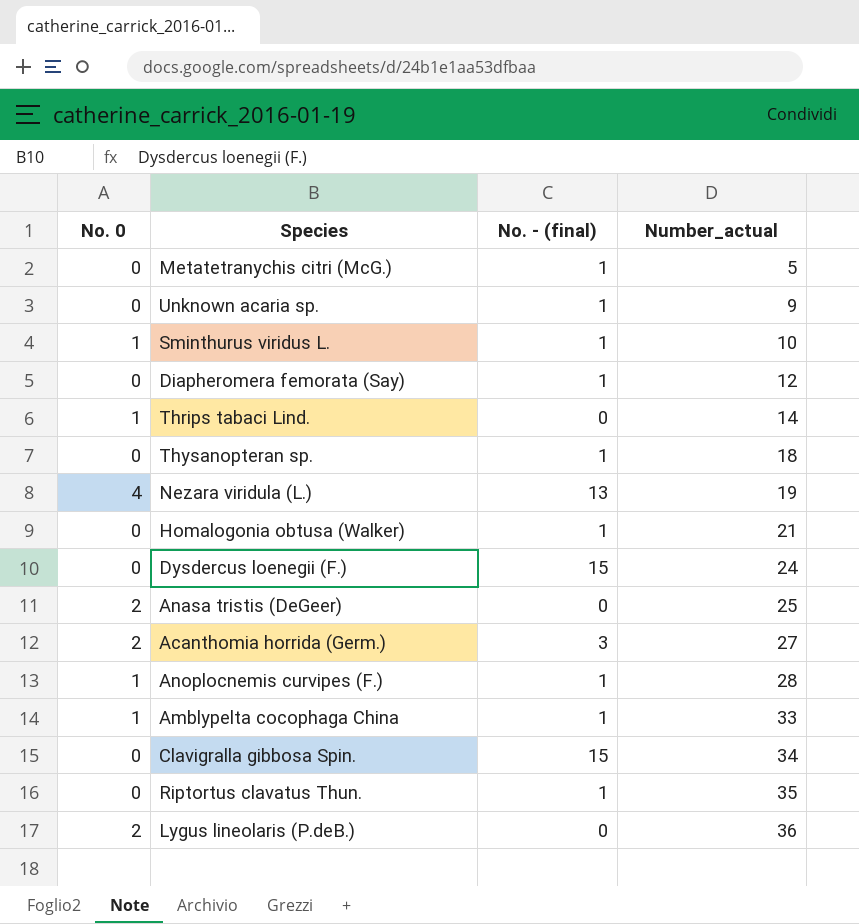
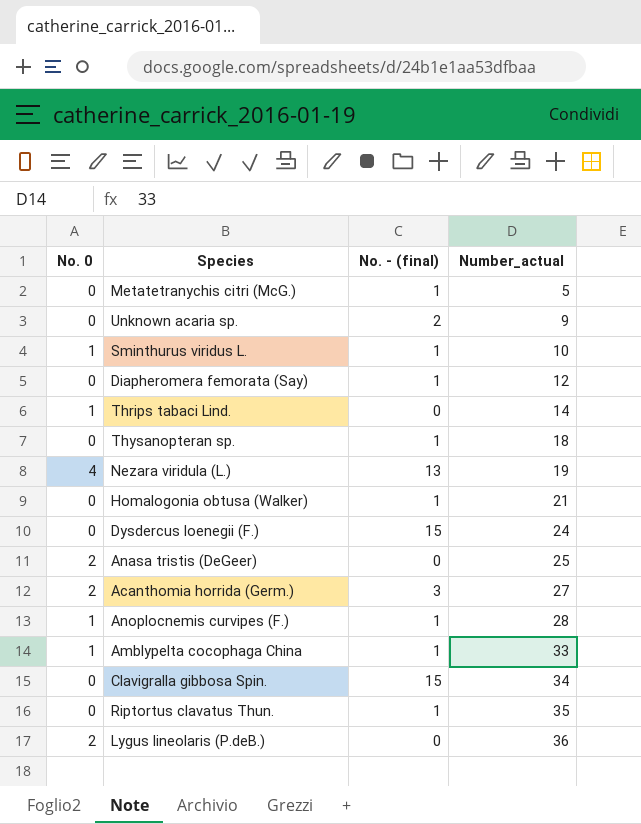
Unknown acaria sp. | No. - (final): 1 -> 2

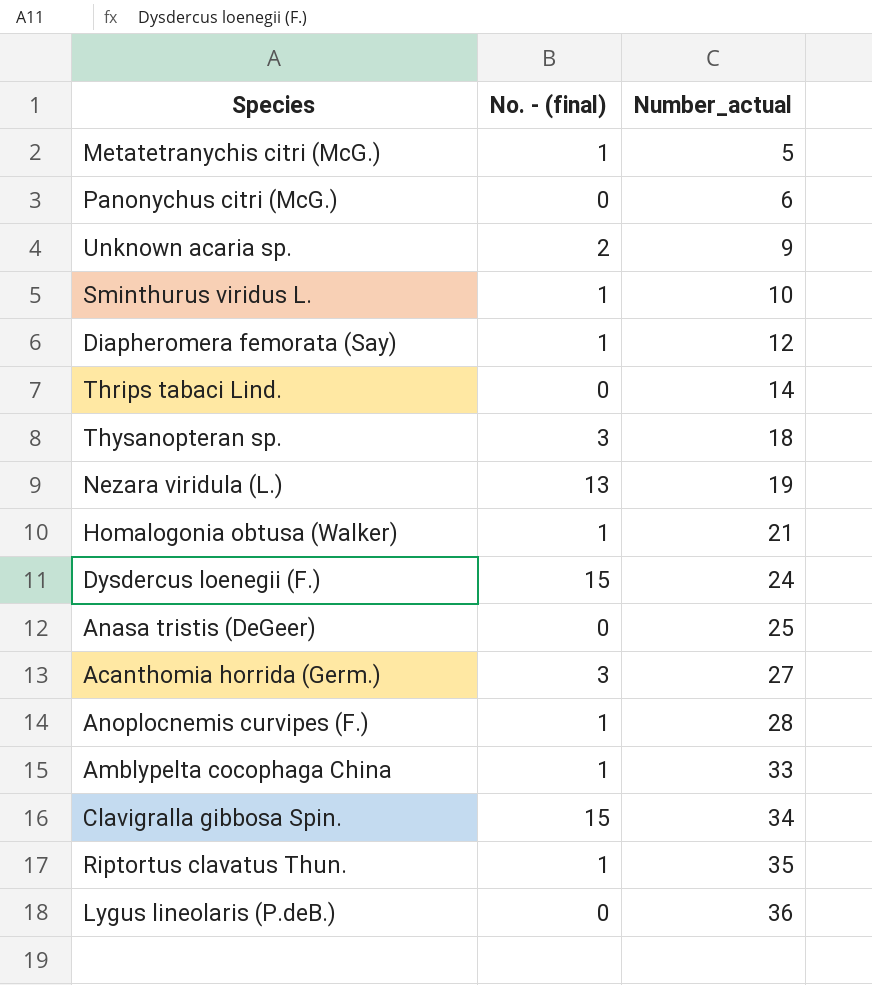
column No. 0 | position: 1 -> none
row Panonychus citri (McG.): none -> 0 | 6
Thysanopteran sp. | No. - (final): 1 -> 3

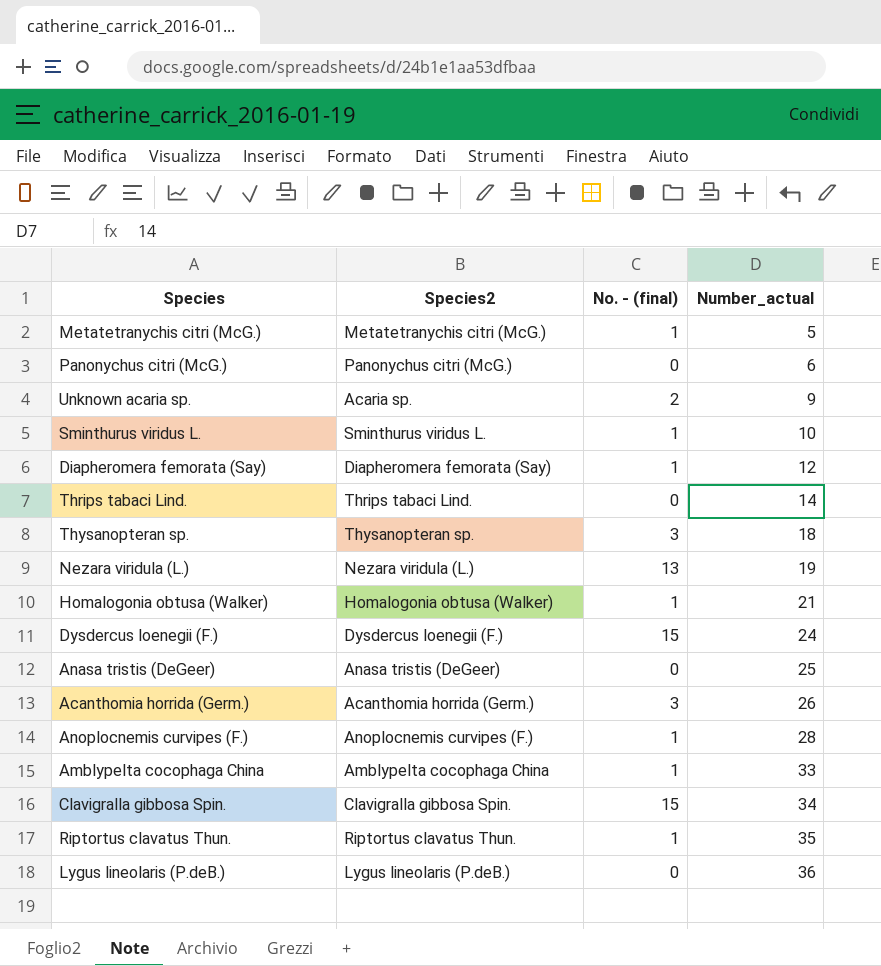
column Species2 | position: none -> 2
Acanthomia horrida (Germ.) | Number_actual: 27 -> 26

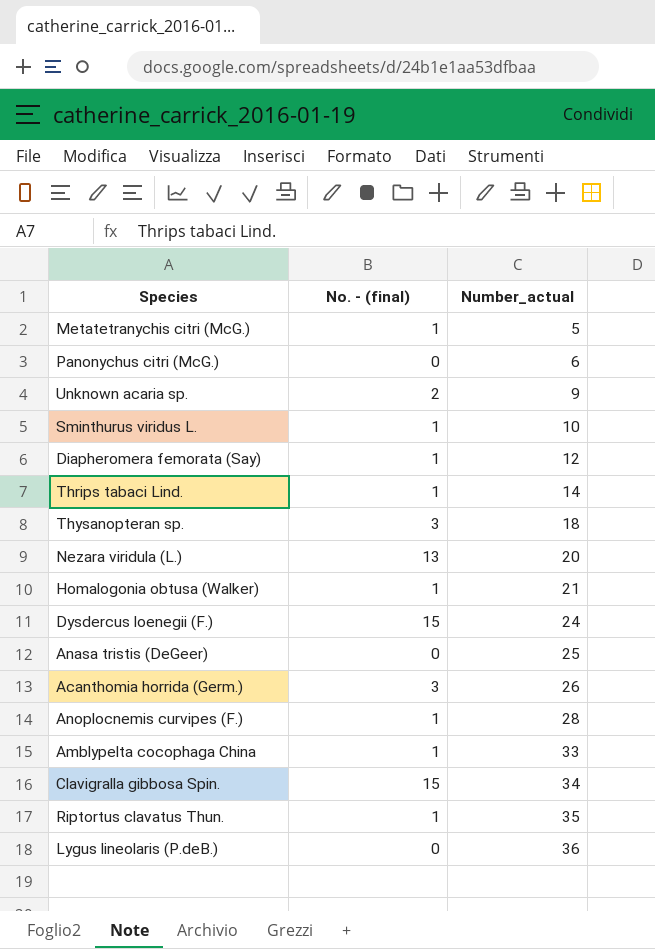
column Species2 | position: 2 -> none
Thrips tabaci Lind. | No. - (final): 0 -> 1
Nezara viridula (L.) | Number_actual: 19 -> 20

